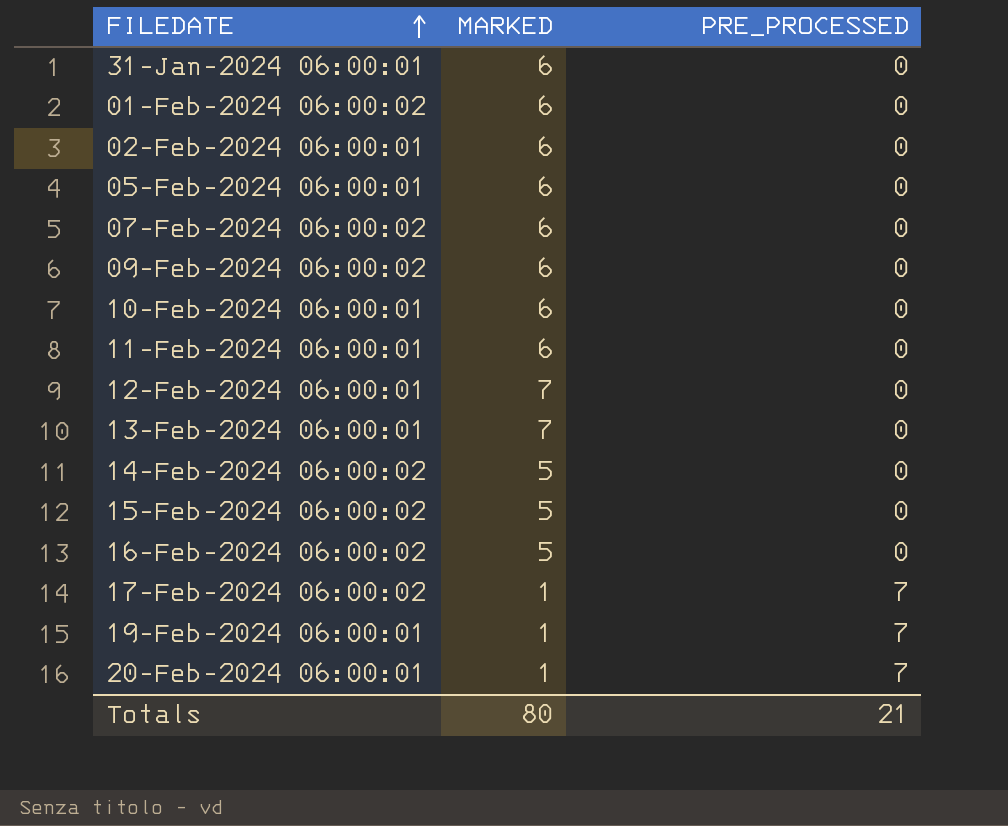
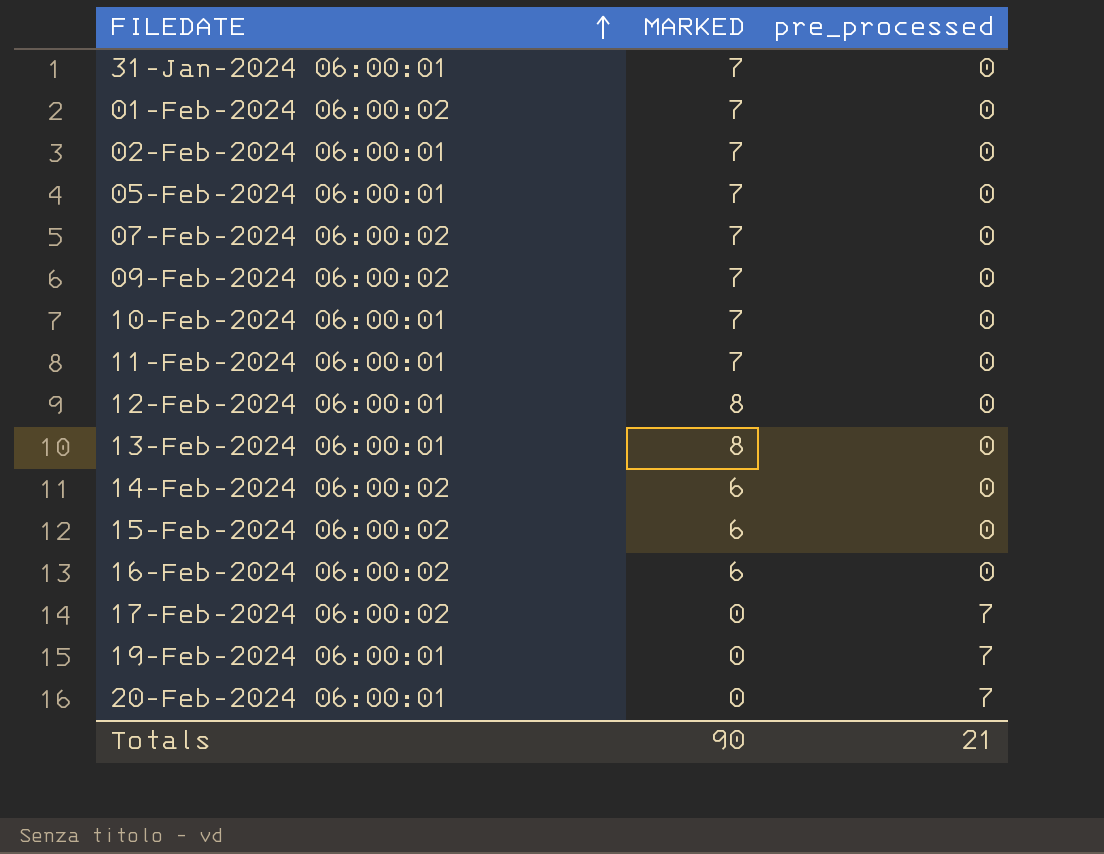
column name: PRE_PROCESSED -> pre_processed
31-Jan-2024 06:00:01 | MARKED: 6 -> 7
01-Feb-2024 06:00:02 | MARKED: 6 -> 7
02-Feb-2024 06:00:01 | MARKED: 6 -> 7
05-Feb-2024 06:00:01 | MARKED: 6 -> 7
07-Feb-2024 06:00:02 | MARKED: 6 -> 7
09-Feb-2024 06:00:02 | MARKED: 6 -> 7
10-Feb-2024 06:00:01 | MARKED: 6 -> 7
11-Feb-2024 06:00:01 | MARKED: 6 -> 7
12-Feb-2024 06:00:01 | MARKED: 7 -> 8
13-Feb-2024 06:00:01 | MARKED: 7 -> 8
14-Feb-2024 06:00:02 | MARKED: 5 -> 6
15-Feb-2024 06:00:02 | MARKED: 5 -> 6
16-Feb-2024 06:00:02 | MARKED: 5 -> 6
17-Feb-2024 06:00:02 | MARKED: 1 -> 0
19-Feb-2024 06:00:01 | MARKED: 1 -> 0
20-Feb-2024 06:00:01 | MARKED: 1 -> 0
Totals | MARKED: 80 -> 90

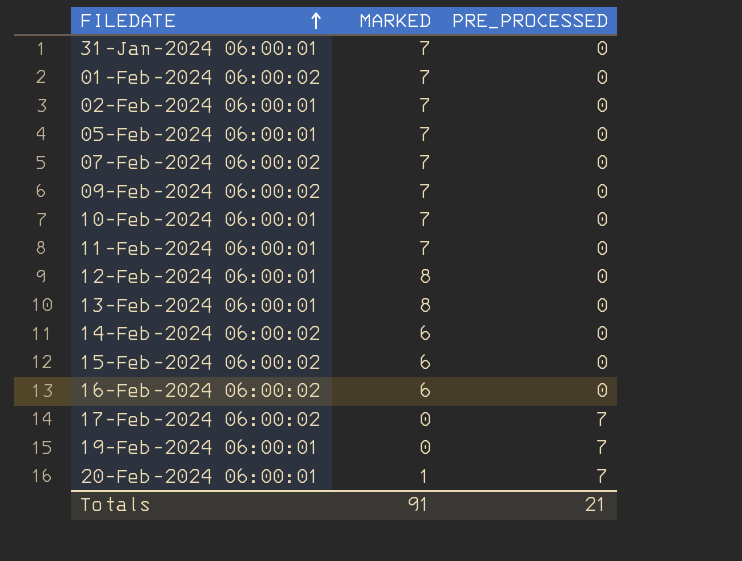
column name: pre_processed -> PRE_PROCESSED
20-Feb-2024 06:00:01 | MARKED: 0 -> 1
Totals | MARKED: 90 -> 91

